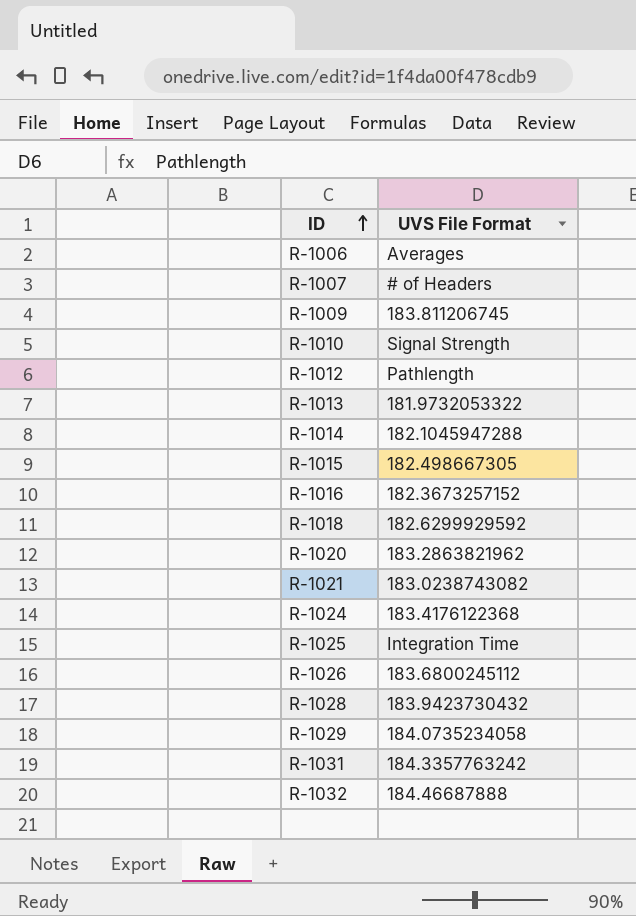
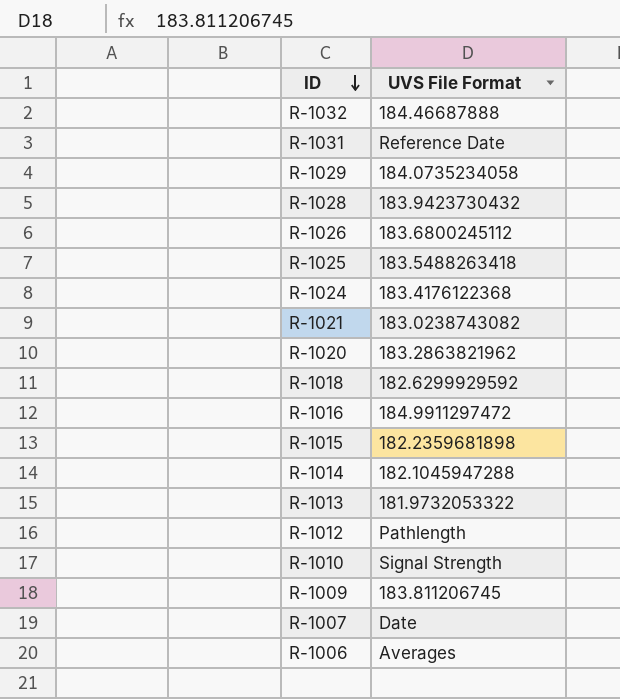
row order: ID ascending -> ID descending
R-1031 | UVS File Format: 184.3357763242 -> Reference Date
R-1025 | UVS File Format: Integration Time -> 183.5488263418
R-1016 | UVS File Format: 182.3673257152 -> 184.9911297472
R-1015 | UVS File Format: 182.498667305 -> 182.2359681898
R-1007 | UVS File Format: # of Headers -> Date

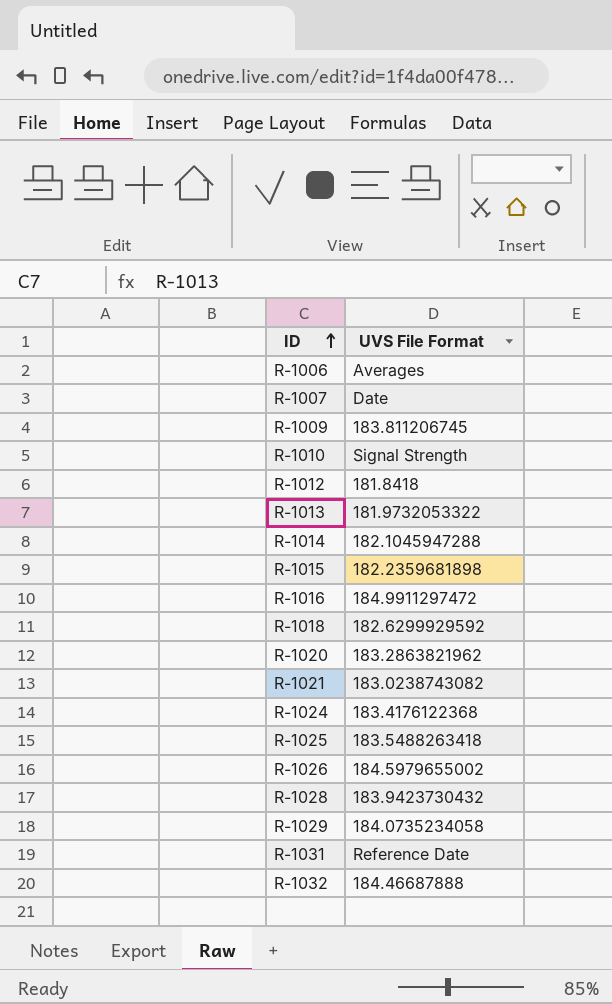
row order: ID descending -> ID ascending
R-1012 | UVS File Format: Pathlength -> 181.8418
R-1026 | UVS File Format: 183.6800245112 -> 184.5979655002

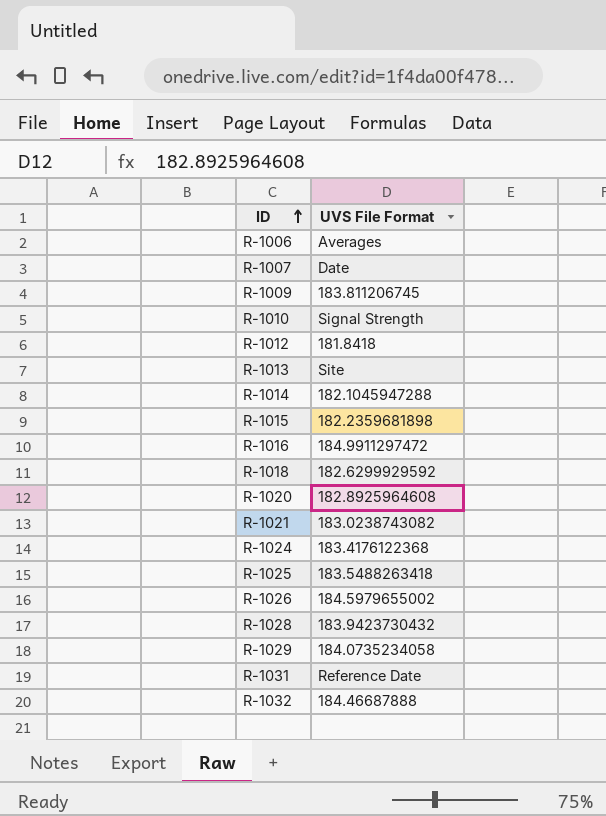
R-1013 | UVS File Format: 181.9732053322 -> Site
R-1020 | UVS File Format: 183.2863821962 -> 182.8925964608

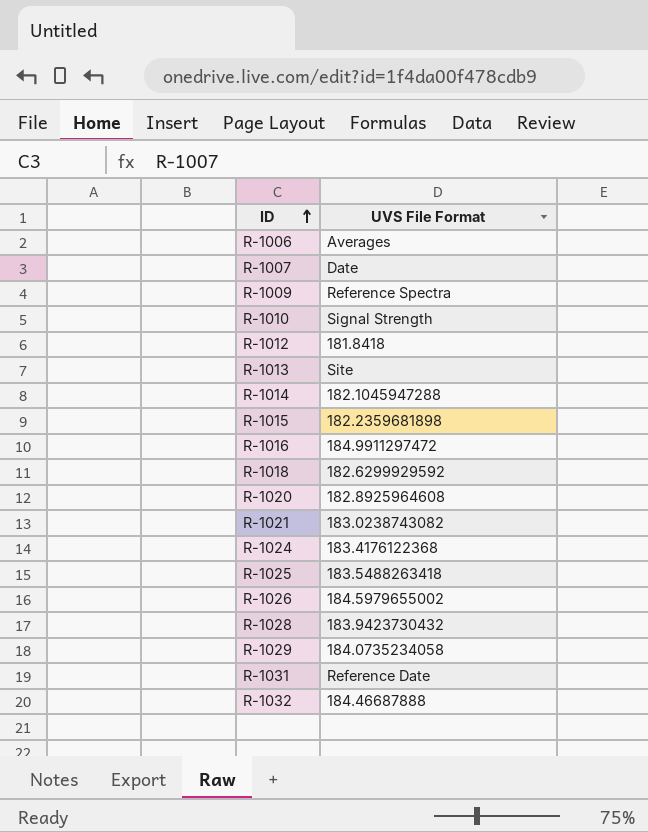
R-1009 | UVS File Format: 183.811206745 -> Reference Spectra

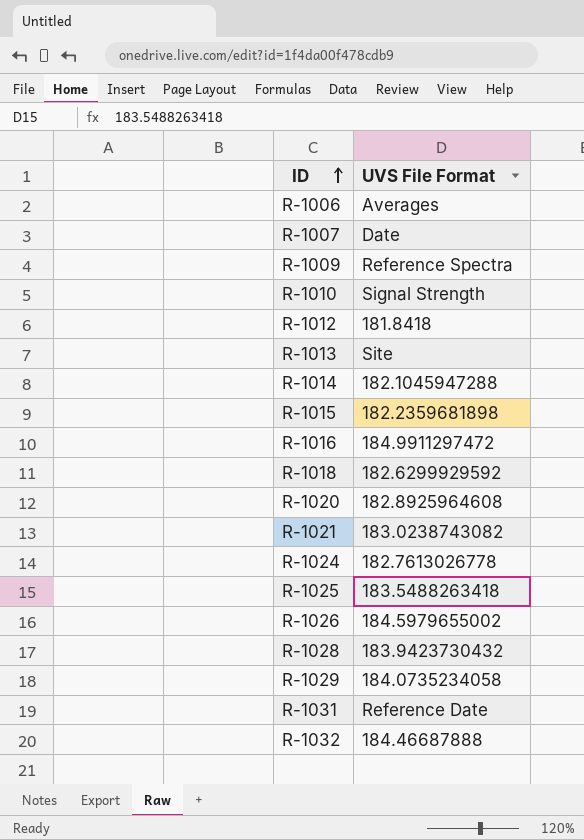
R-1024 | UVS File Format: 183.4176122368 -> 182.7613026778

